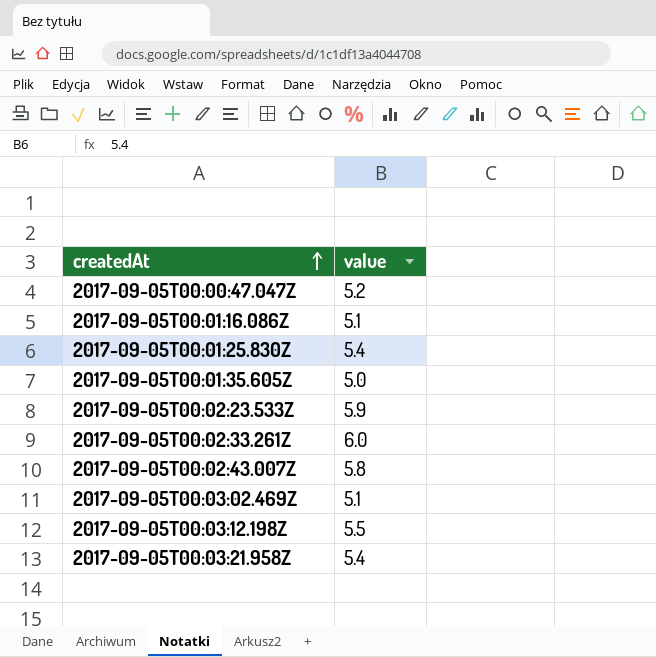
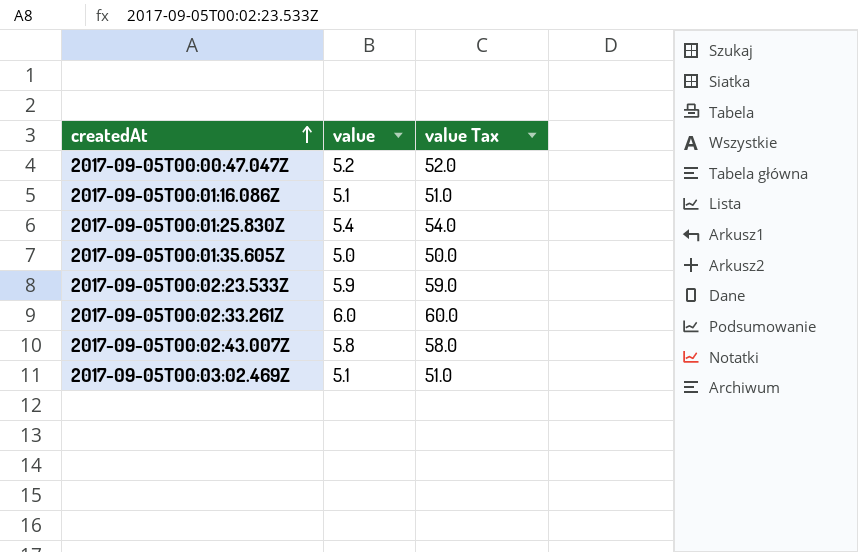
column value Tax | formula: none -> [value] * 10
row 2017-09-05T00:03:12.198Z: 5.5 -> none
row 2017-09-05T00:03:21.958Z: 5.4 -> none

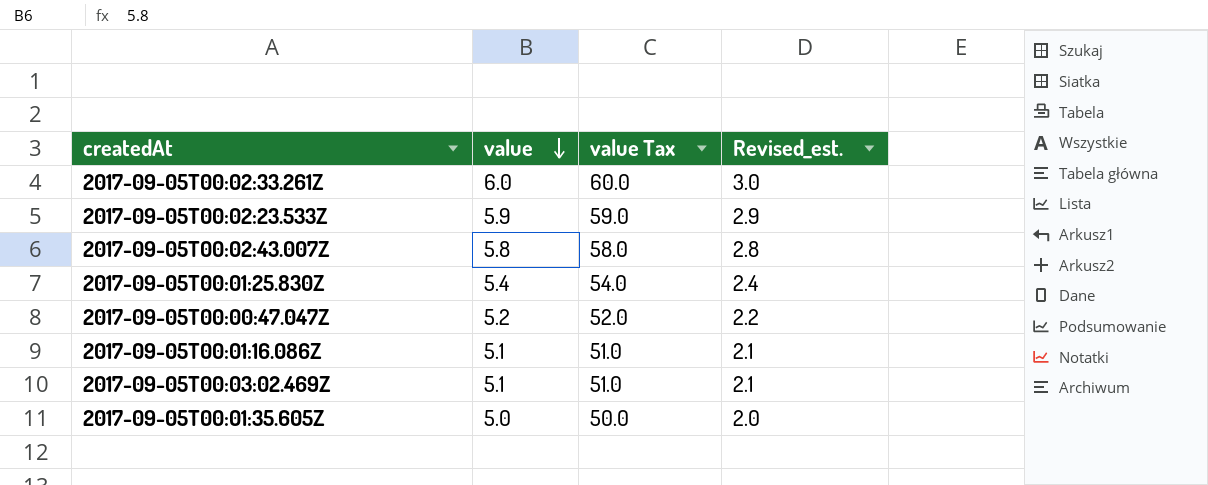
row order: createdAt ascending -> value descending
column Revised_est. | formula: none -> [value] - 3

